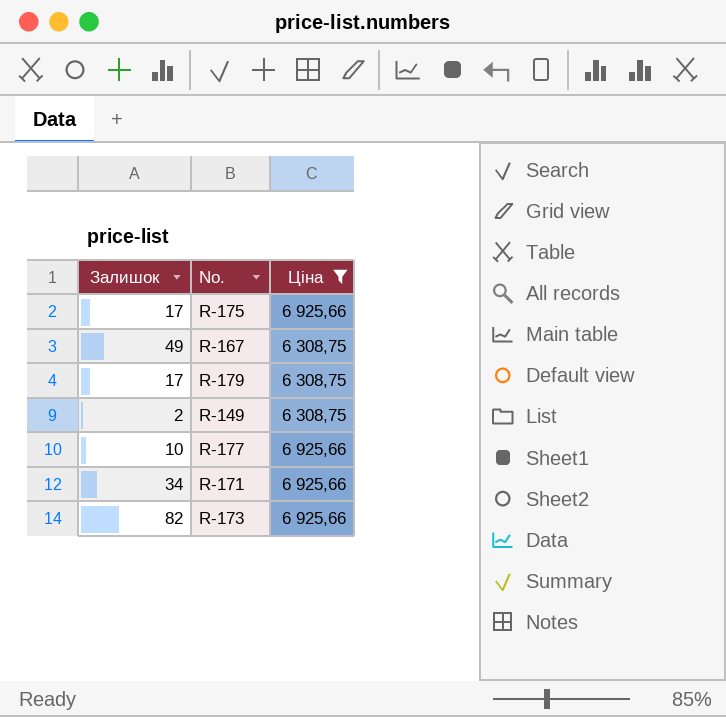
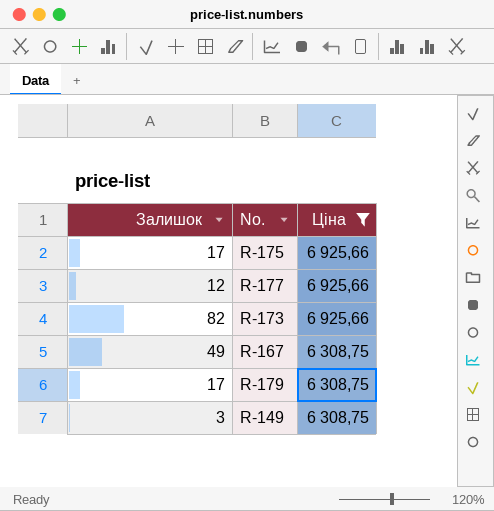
row order: none -> Ціна descending
row R-171: 34 | 6 925,66 -> none
R-177 | Залишок: 10 -> 12
R-149 | Залишок: 2 -> 3

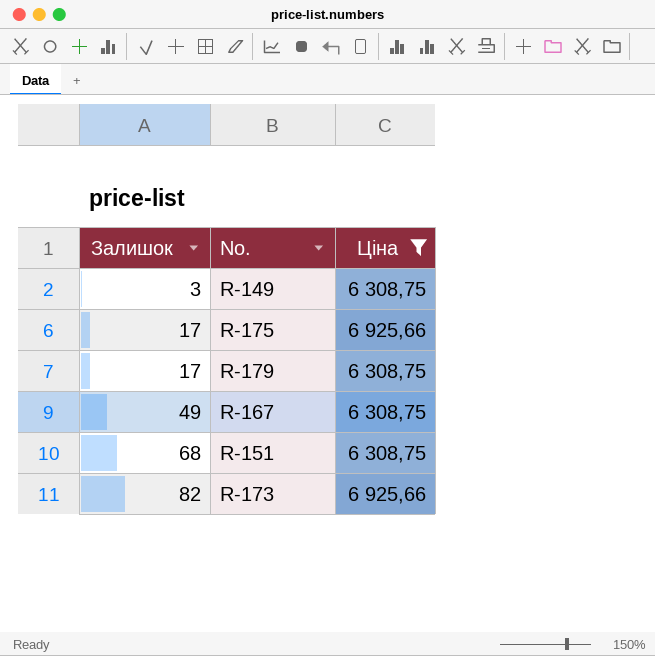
row order: Ціна descending -> Залишок ascending
row R-177: 12 | 6 925,66 -> none
row R-151: none -> 68 | 6 308,75

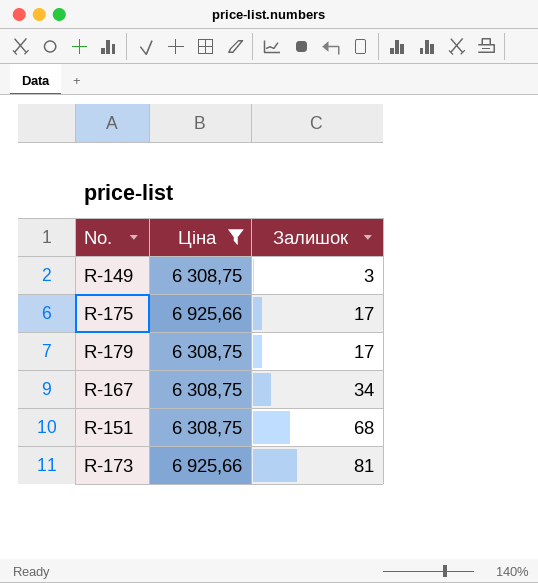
column Залишок | position: 1 -> 3
R-167 | Залишок: 49 -> 34
R-173 | Залишок: 82 -> 81

